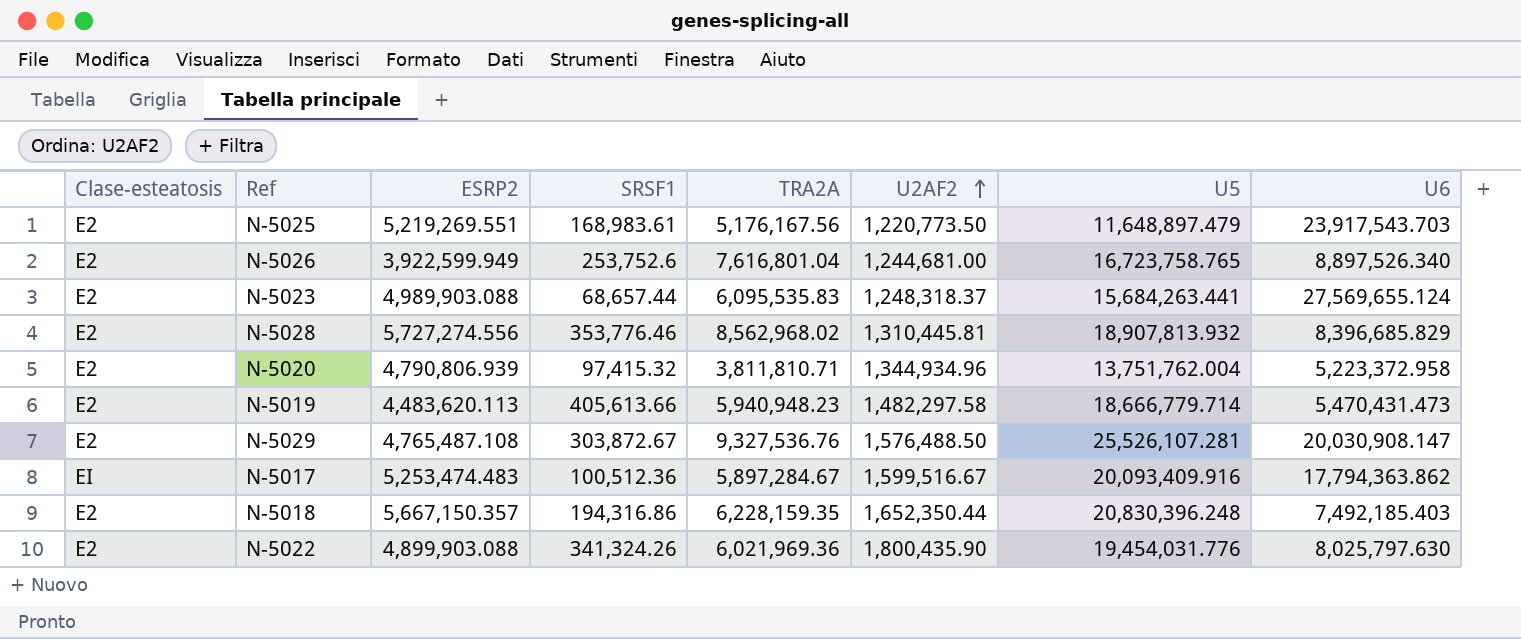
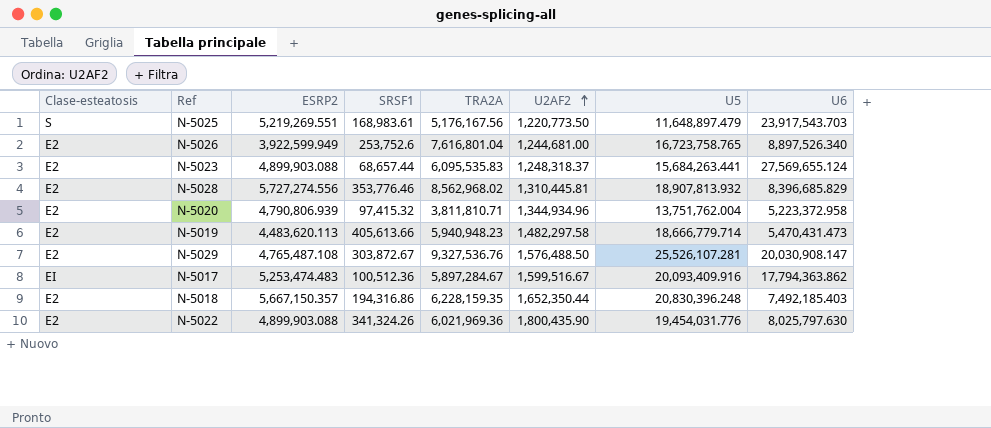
N-5025 | Clase-esteatosis: E2 -> S
N-5023 | ESRP2: 4,989,903.088 -> 4,899,903.088

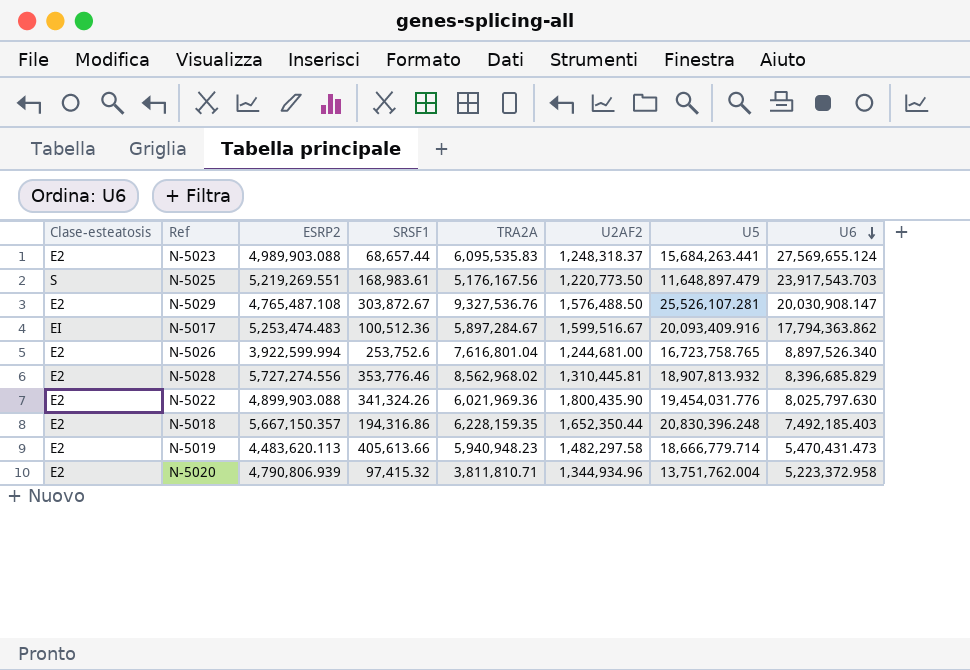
row order: U2AF2 ascending -> U6 descending
N-5023 | ESRP2: 4,899,903.088 -> 4,989,903.088
N-5026 | ESRP2: 3,922,599.949 -> 3,922,599.994

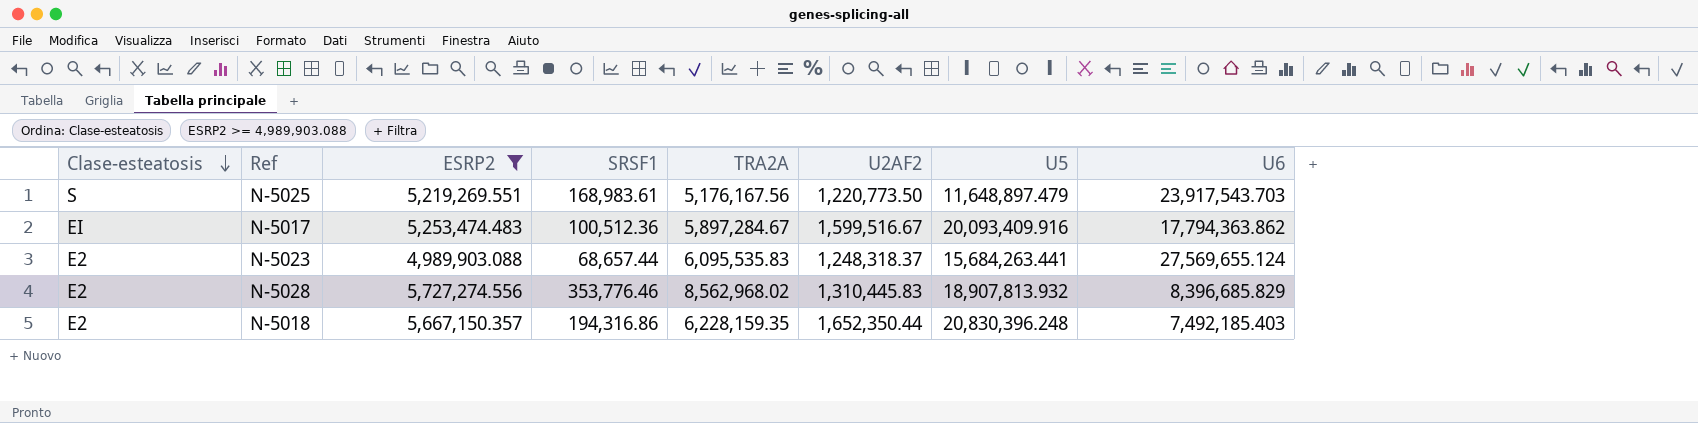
filter: none -> ESRP2 >= 4,989,903.088
row order: U6 descending -> Clase-esteatosis descending
N-5028 | U2AF2: 1,310,445.81 -> 1,310,445.83

